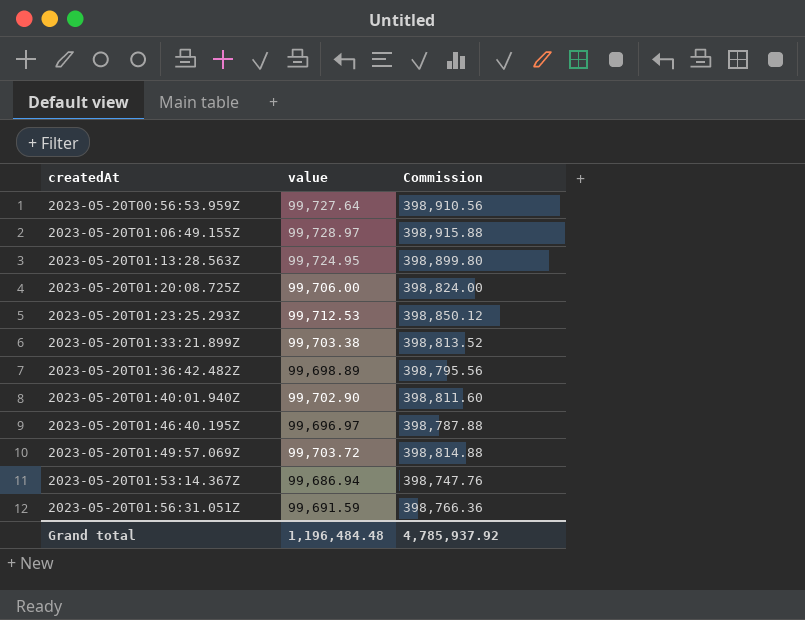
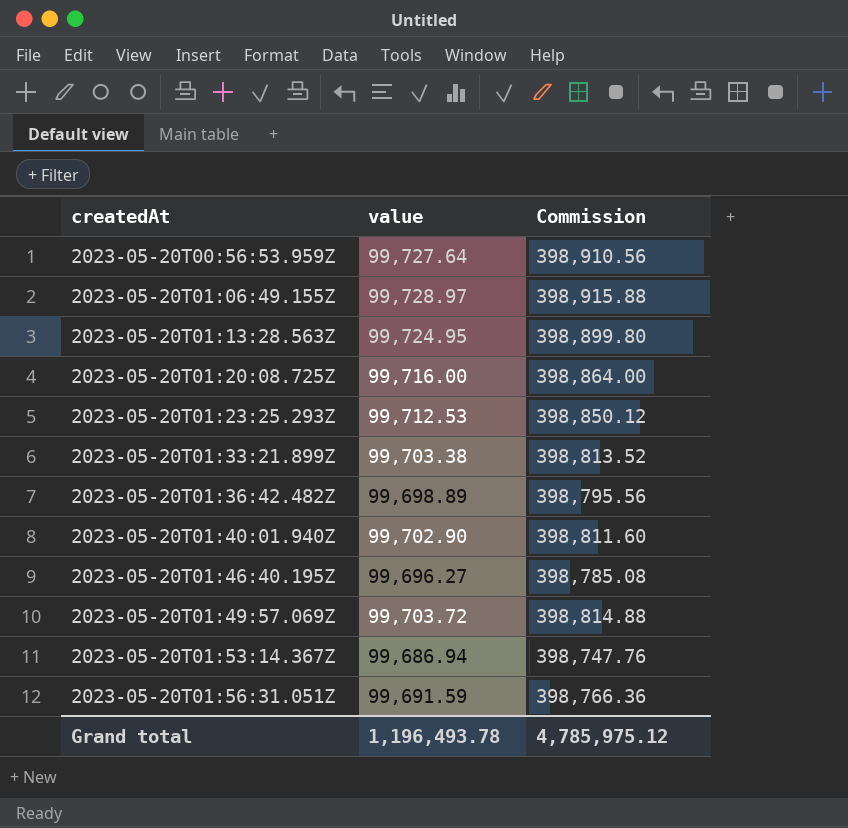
2023-05-20T01:20:08.725Z | value: 99,706.00 -> 99,716.00
2023-05-20T01:20:08.725Z | Commission: 398,824.00 -> 398,864.00
2023-05-20T01:46:40.195Z | value: 99,696.97 -> 99,696.27
2023-05-20T01:46:40.195Z | Commission: 398,787.88 -> 398,785.08
Grand total | value: 1,196,484.48 -> 1,196,493.78
Grand total | Commission: 4,785,937.92 -> 4,785,975.12

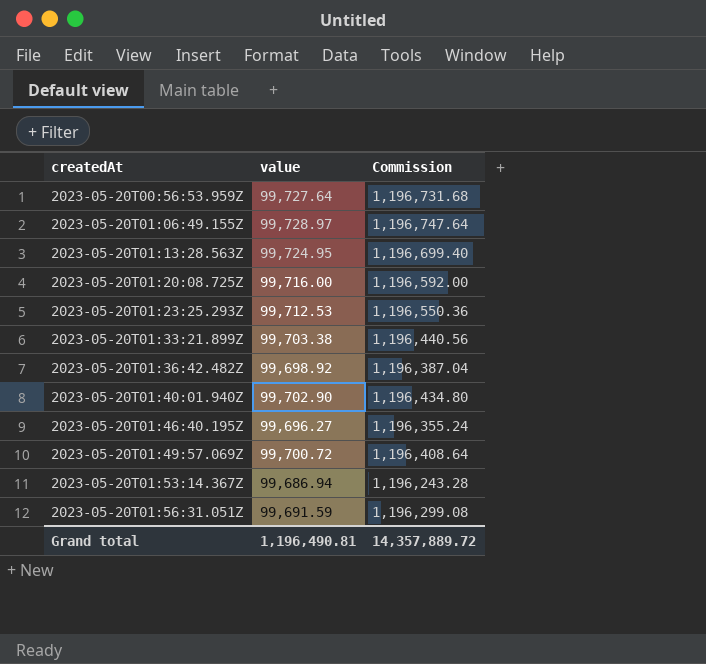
column Commission | formula: [value] * 4 -> [value] * 12
2023-05-20T01:36:42.482Z | value: 99,698.89 -> 99,698.92
2023-05-20T01:49:57.069Z | value: 99,703.72 -> 99,700.72
Grand total | value: 1,196,493.78 -> 1,196,490.81
Grand total | Commission: 4,785,975.12 -> 14,357,889.72

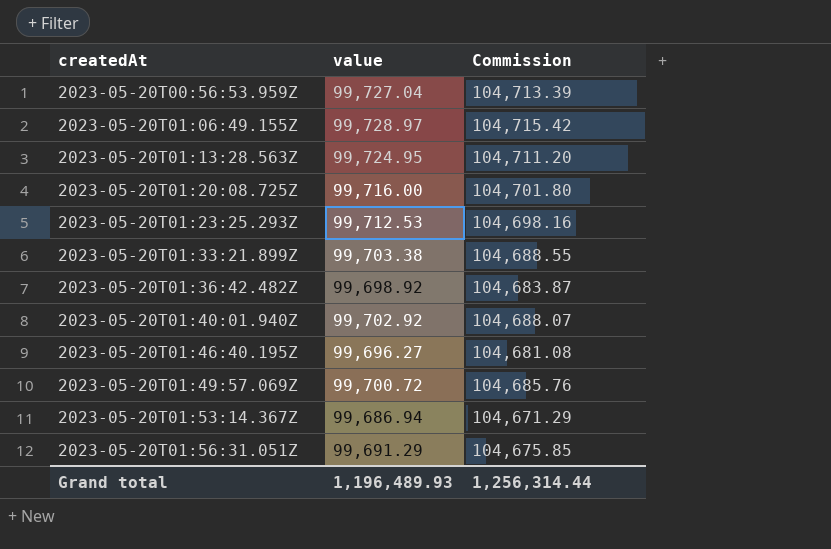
column Commission | formula: [value] * 12 -> [value] * 1.05
2023-05-20T00:56:53.959Z | value: 99,727.64 -> 99,727.04
2023-05-20T01:40:01.940Z | value: 99,702.90 -> 99,702.92
2023-05-20T01:56:31.051Z | value: 99,691.59 -> 99,691.29
Grand total | value: 1,196,490.81 -> 1,196,489.93
Grand total | Commission: 14,357,889.72 -> 1,256,314.44

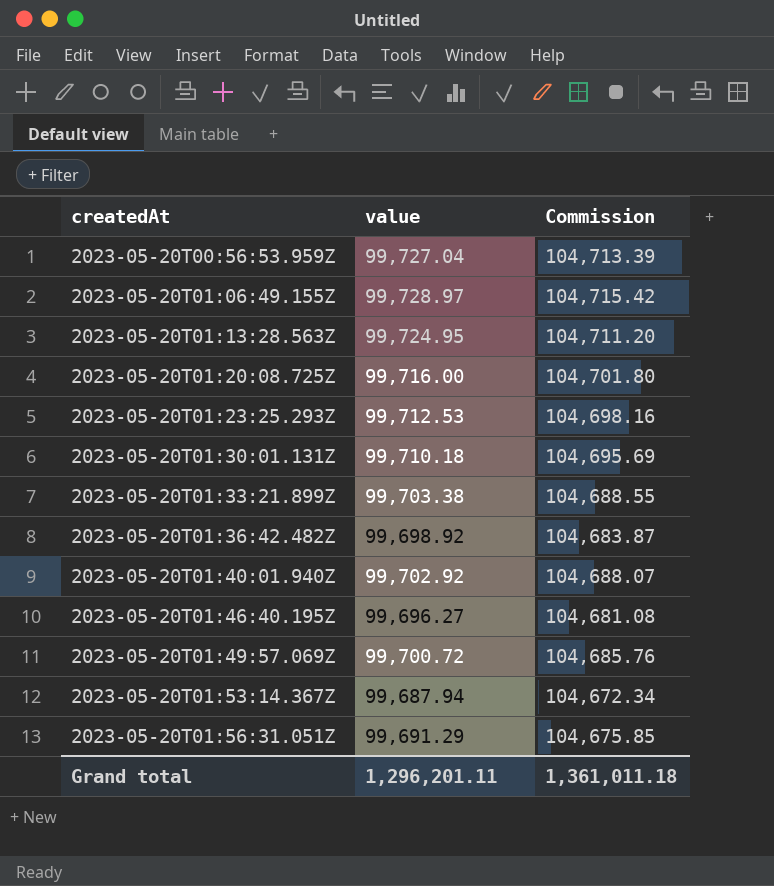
row 2023-05-20T01:30:01.131Z: none -> 99,710.18 | 104,695.69
2023-05-20T01:53:14.367Z | value: 99,686.94 -> 99,687.94
2023-05-20T01:53:14.367Z | Commission: 104,671.29 -> 104,672.34
Grand total | value: 1,196,489.93 -> 1,296,201.11
Grand total | Commission: 1,256,314.44 -> 1,361,011.18

